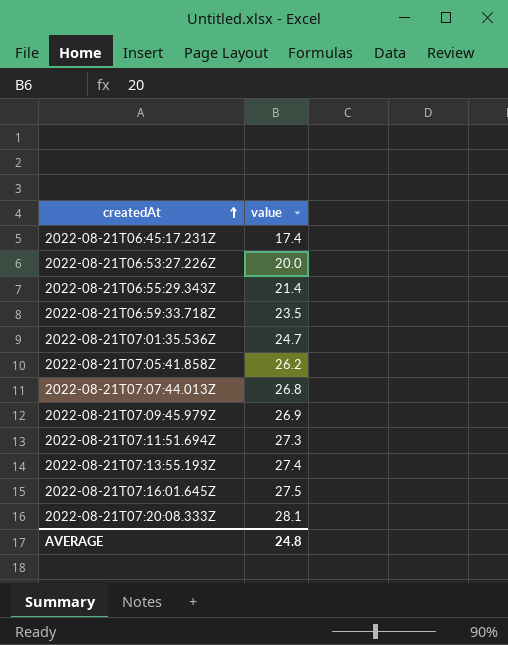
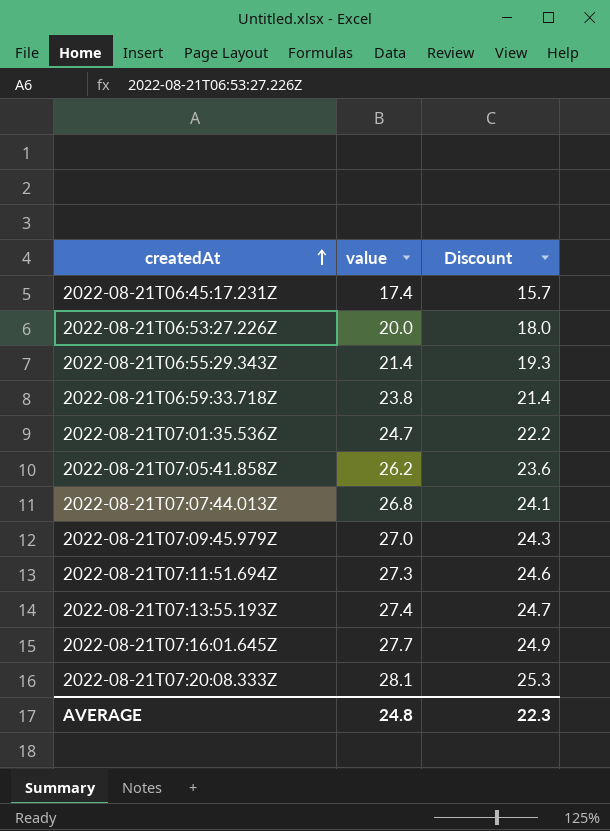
column Discount | formula: none -> [value] * 0.9
2022-08-21T06:59:33.718Z | value: 23.5 -> 23.8
2022-08-21T07:09:45.979Z | value: 26.9 -> 27.0
2022-08-21T07:16:01.645Z | value: 27.5 -> 27.7

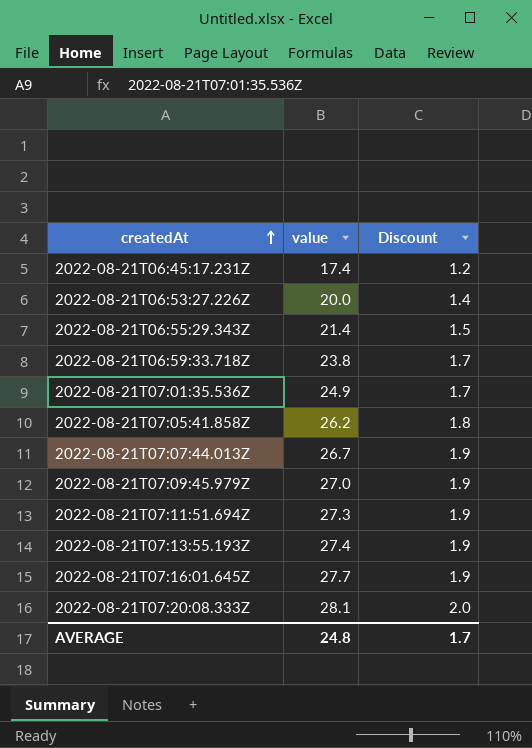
column Discount | formula: [value] * 0.9 -> [value] * 0.07
2022-08-21T07:01:35.536Z | value: 24.7 -> 24.9
2022-08-21T07:07:44.013Z | value: 26.8 -> 26.7
AVERAGE | Discount: 22.3 -> 1.7

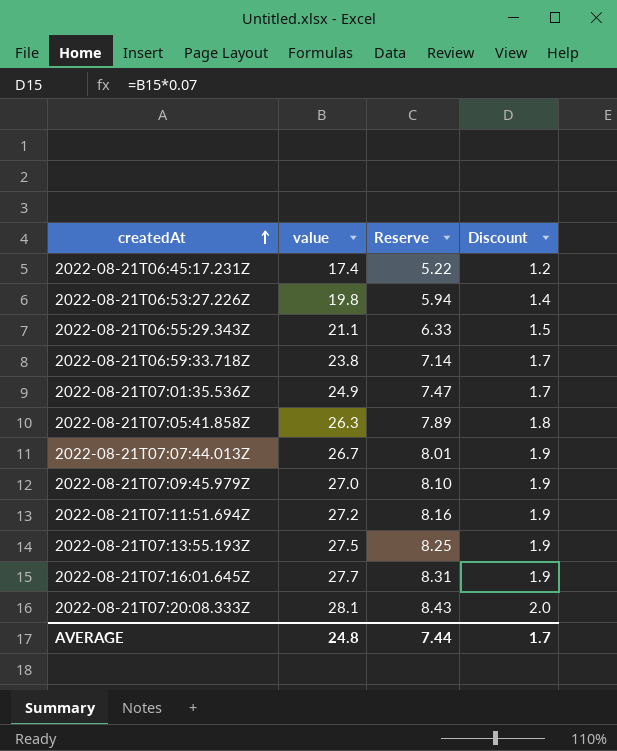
column Reserve | formula: none -> [value] * 0.3
2022-08-21T06:53:27.226Z | value: 20.0 -> 19.8
2022-08-21T06:55:29.343Z | value: 21.4 -> 21.1
2022-08-21T07:05:41.858Z | value: 26.2 -> 26.3
2022-08-21T07:11:51.694Z | value: 27.3 -> 27.2
2022-08-21T07:13:55.193Z | value: 27.4 -> 27.5

